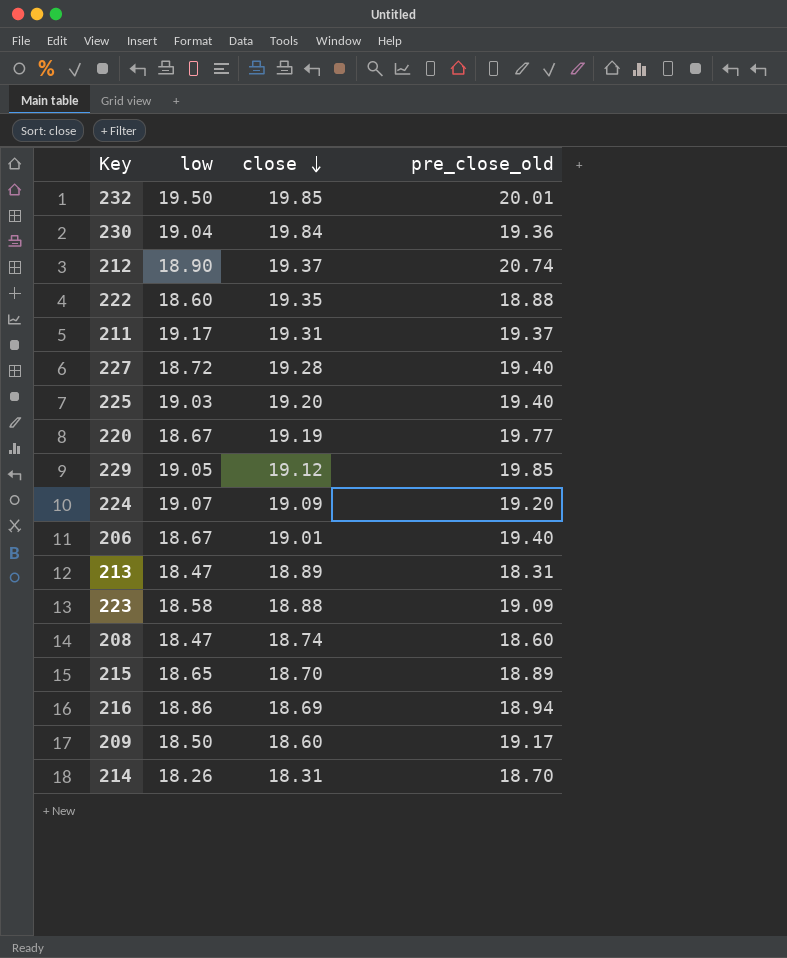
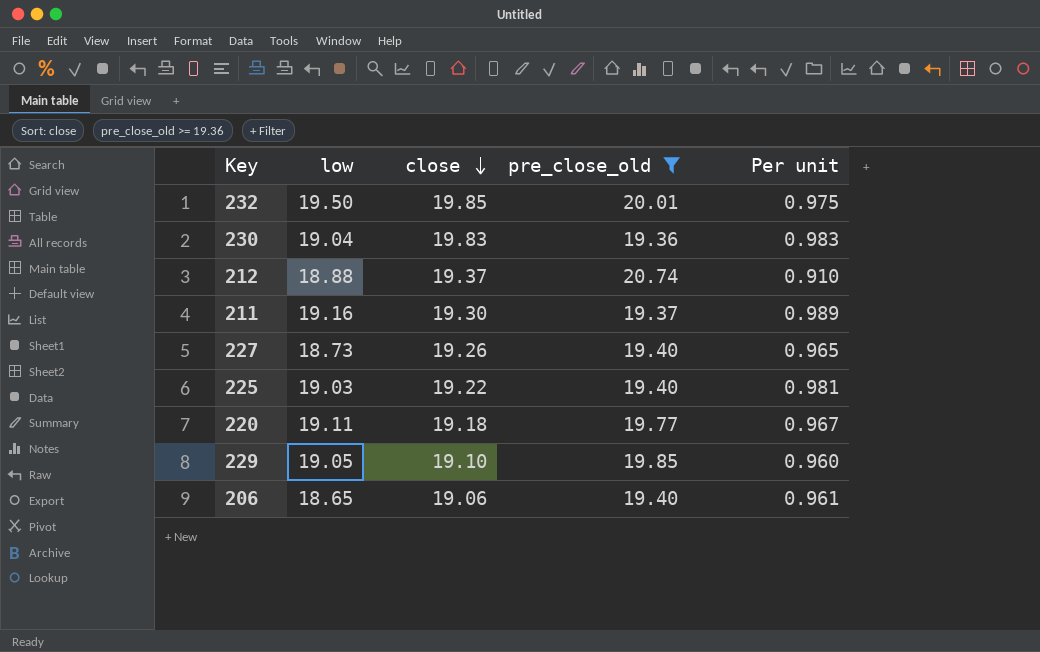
filter: none -> pre_close_old >= 19.36
column Per unit | formula: none -> [low] / [pre_close_old]
230 | close: 19.84 -> 19.83
212 | low: 18.90 -> 18.88
211 | low: 19.17 -> 19.16
211 | close: 19.31 -> 19.30
227 | low: 18.72 -> 18.73
227 | close: 19.28 -> 19.26
225 | close: 19.20 -> 19.22
220 | low: 18.67 -> 19.11
220 | close: 19.19 -> 19.18
229 | close: 19.12 -> 19.10
206 | low: 18.67 -> 18.65
206 | close: 19.01 -> 19.06

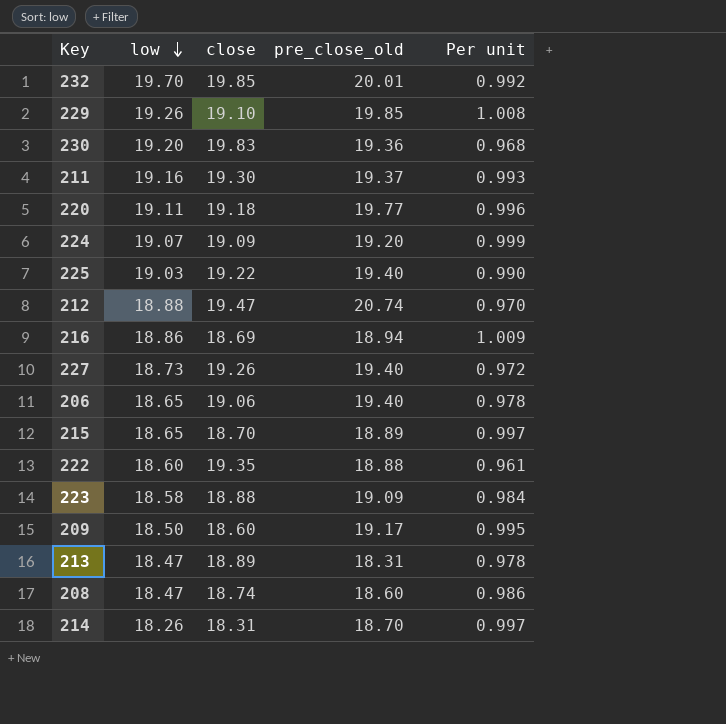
filter: pre_close_old >= 19.36 -> none
row order: close descending -> low descending
column Per unit | formula: [low] / [pre_close_old] -> [low] / [close]
232 | low: 19.50 -> 19.70
229 | low: 19.05 -> 19.26
230 | low: 19.04 -> 19.20
212 | close: 19.37 -> 19.47

